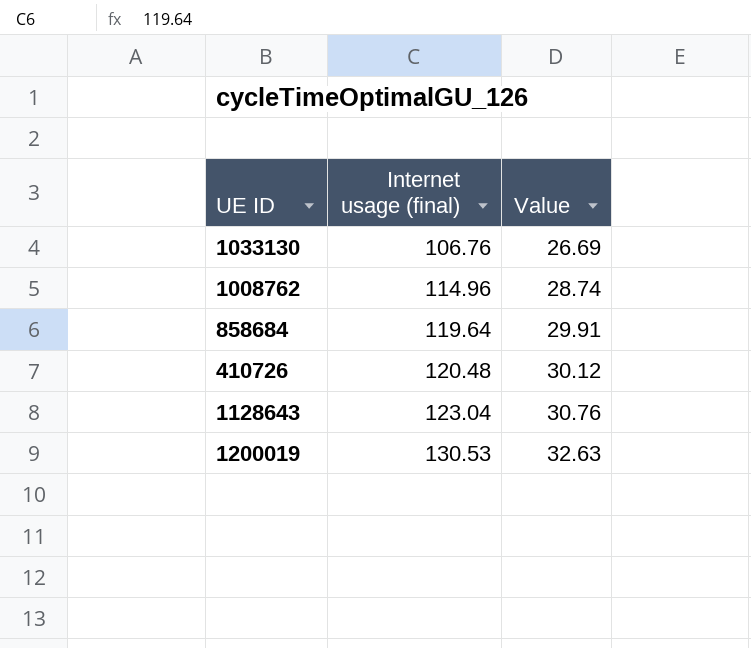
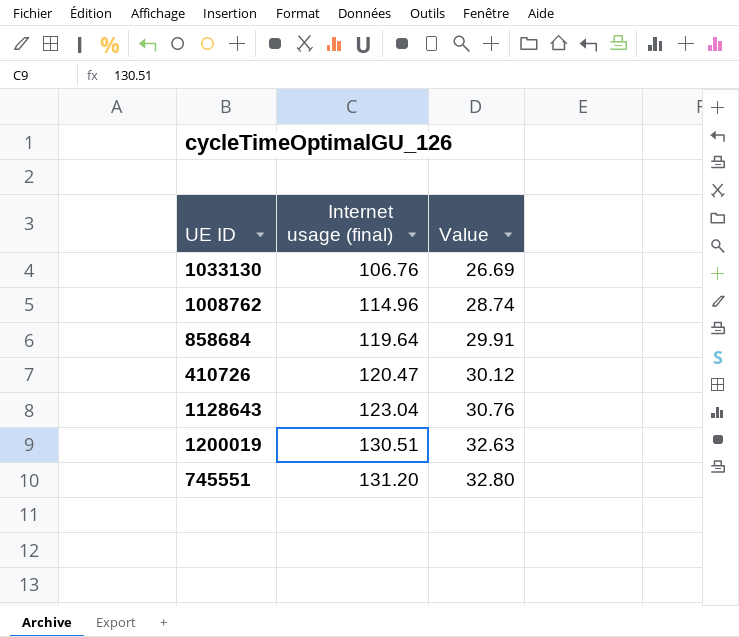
410726 | Internet usage (final): 120.48 -> 120.47
1200019 | Internet usage (final): 130.53 -> 130.51
row 745551: none -> 131.20 | 32.80

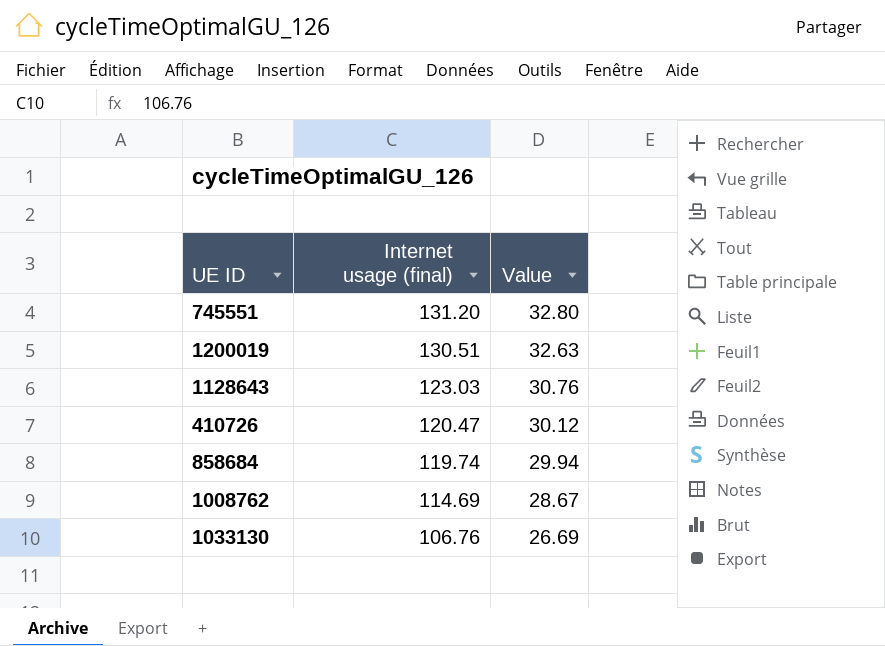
row order: Internet usage (final) ascending -> Internet usage (final) descending
1128643 | Internet usage (final): 123.04 -> 123.03
858684 | Internet usage (final): 119.64 -> 119.74
858684 | Value: 29.91 -> 29.94
1008762 | Internet usage (final): 114.96 -> 114.69
1008762 | Value: 28.74 -> 28.67

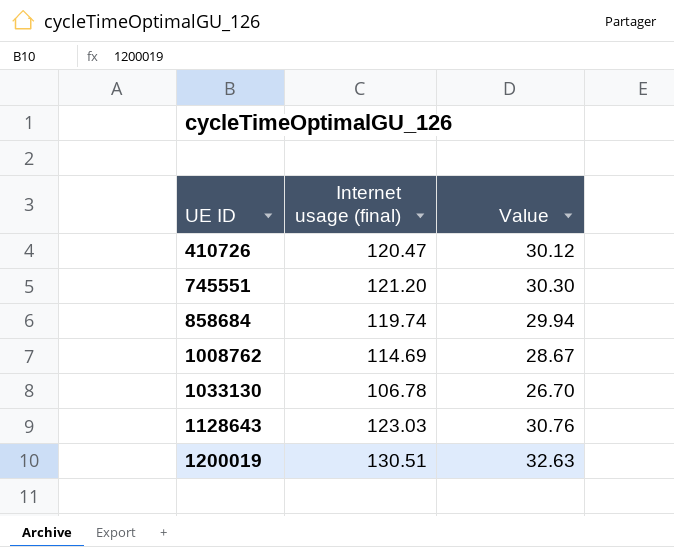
row order: Internet usage (final) descending -> UE ID ascending
745551 | Internet usage (final): 131.20 -> 121.20
745551 | Value: 32.80 -> 30.30
1033130 | Internet usage (final): 106.76 -> 106.78
1033130 | Value: 26.69 -> 26.70

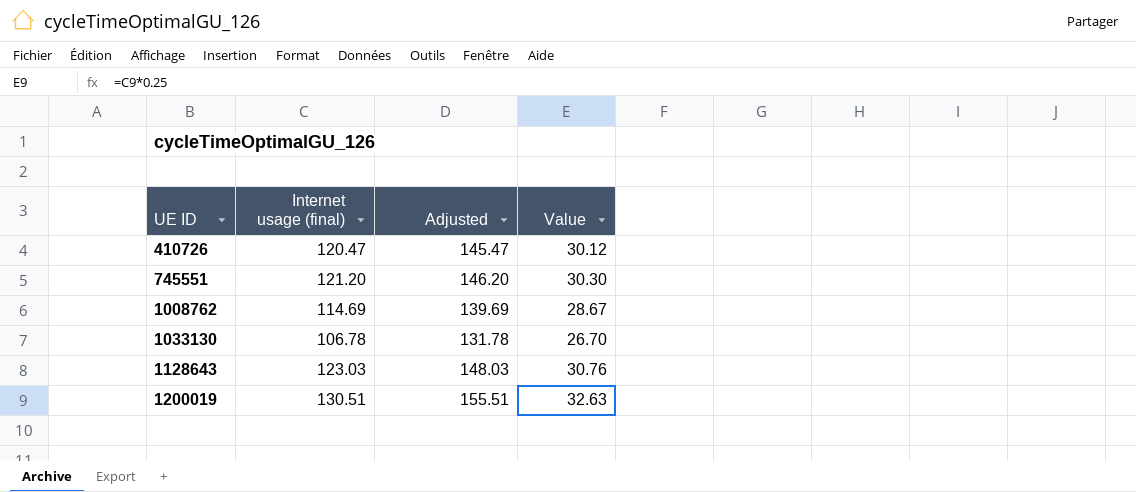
column Adjusted | formula: none -> [Internet usage (final)] + 25
row 858684: 119.74 | 29.94 -> none

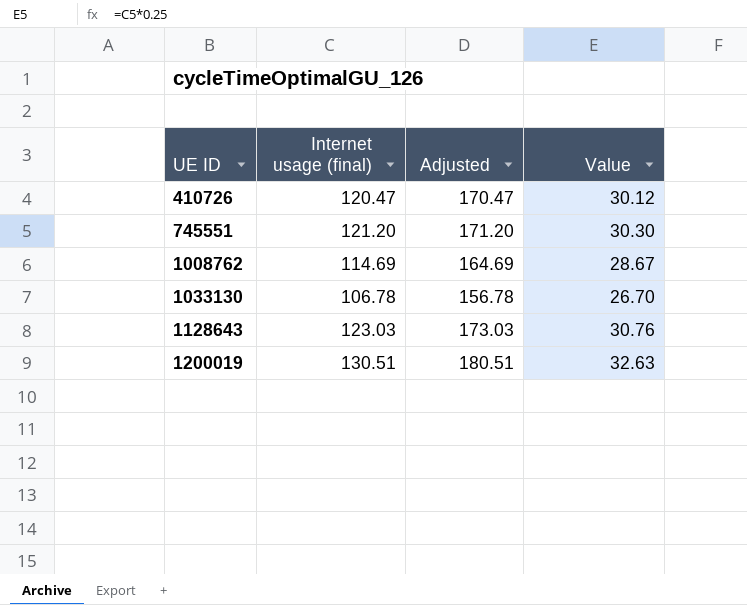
column Adjusted | formula: [Internet usage (final)] + 25 -> [Internet usage (final)] + 50

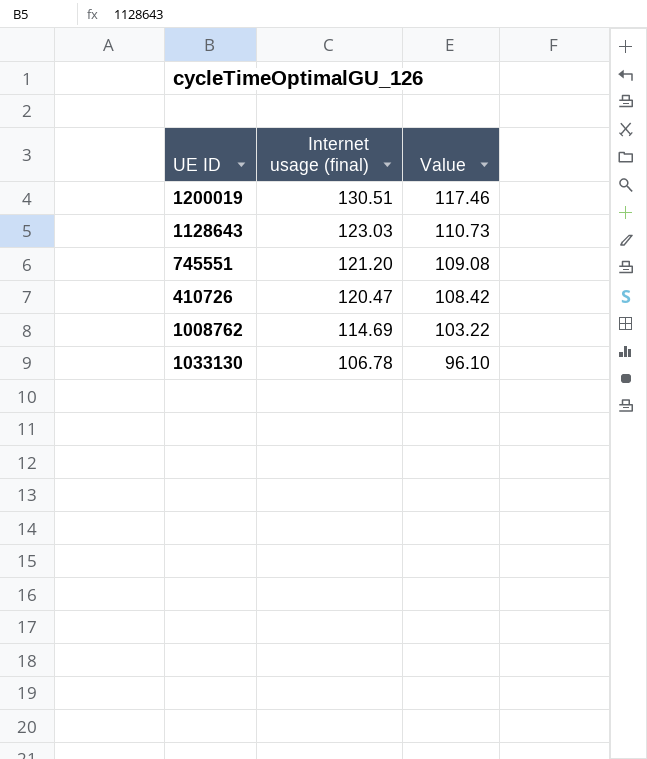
row order: UE ID ascending -> Internet usage (final) descending
column Adjusted | formula: [Internet usage (final)] + 50 -> none
column Value | formula: [Internet usage (final)] * 0.25 -> [Internet usage (final)] * 0.9

